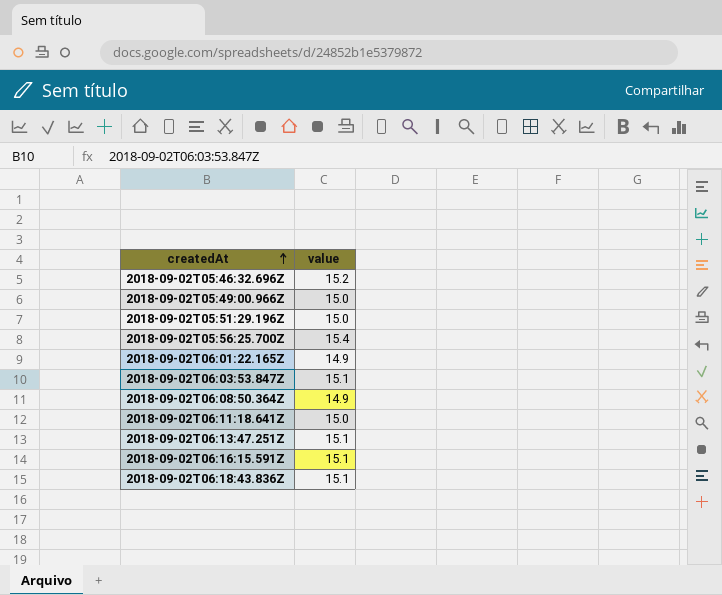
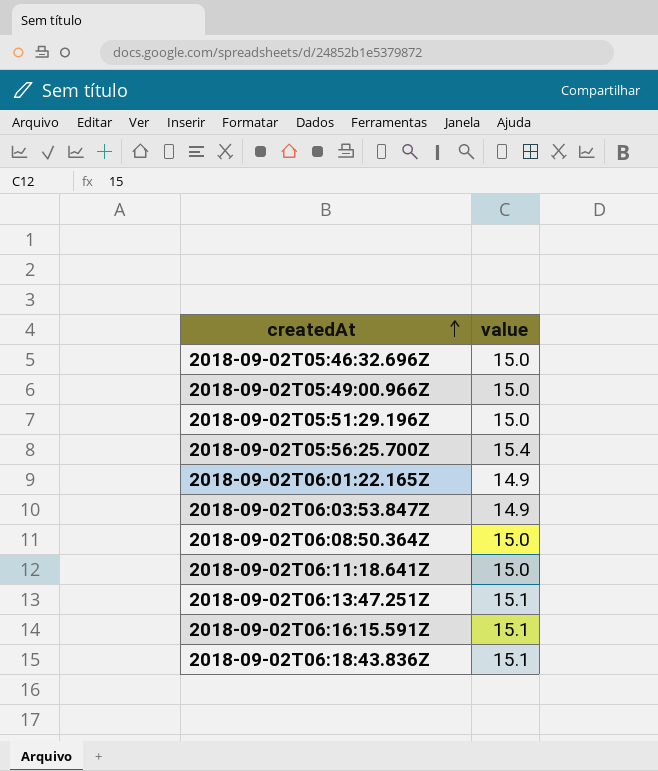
2018-09-02T05:46:32.696Z | value: 15.2 -> 15.0
2018-09-02T06:03:53.847Z | value: 15.1 -> 14.9
2018-09-02T06:08:50.364Z | value: 14.9 -> 15.0

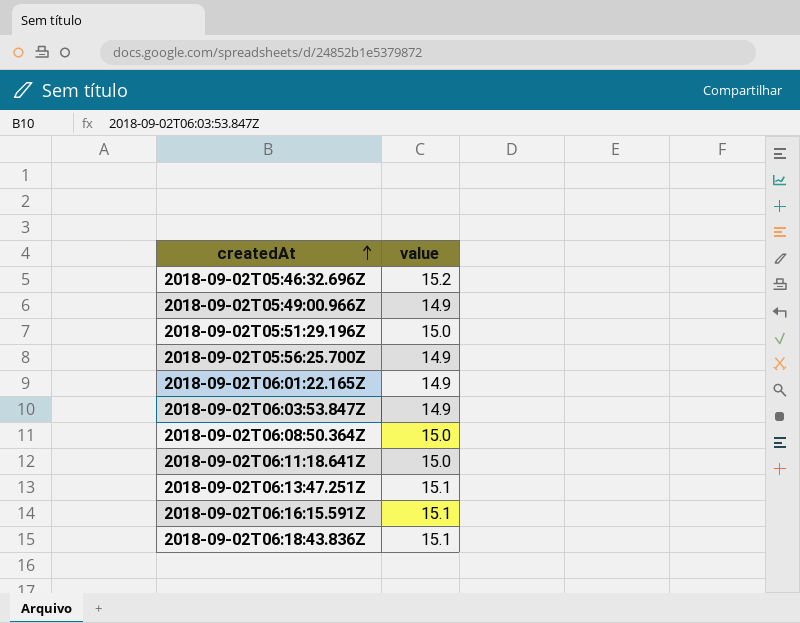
2018-09-02T05:46:32.696Z | value: 15.0 -> 15.2
2018-09-02T05:49:00.966Z | value: 15.0 -> 14.9
2018-09-02T05:56:25.700Z | value: 15.4 -> 14.9

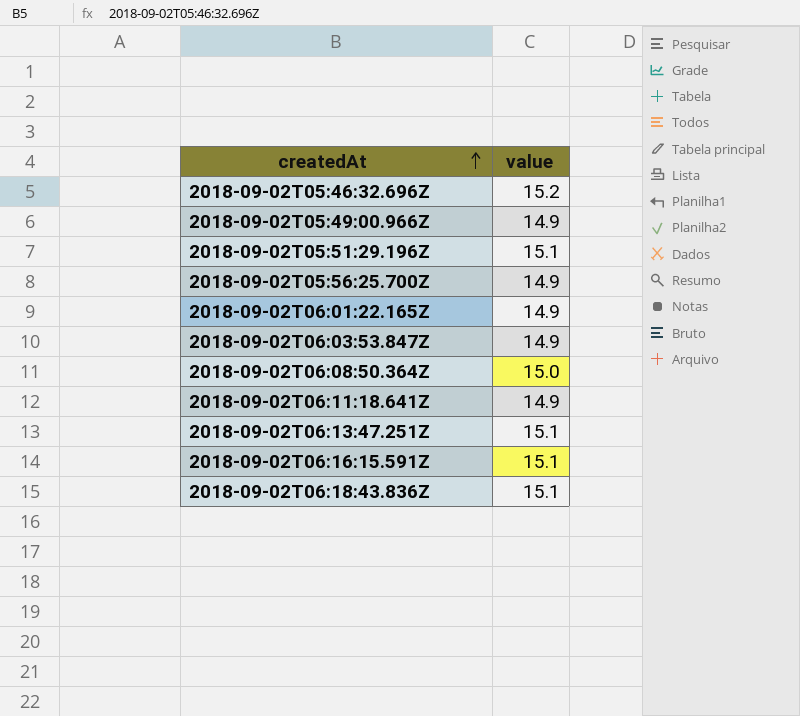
2018-09-02T05:51:29.196Z | value: 15.0 -> 15.1
2018-09-02T06:11:18.641Z | value: 15.0 -> 14.9

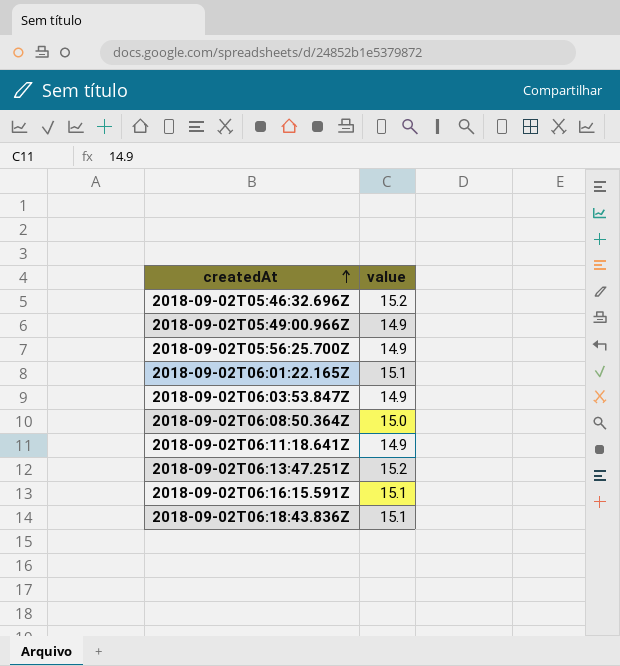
row 2018-09-02T05:51:29.196Z: 15.1 -> none
2018-09-02T06:01:22.165Z | value: 14.9 -> 15.1
2018-09-02T06:13:47.251Z | value: 15.1 -> 15.2

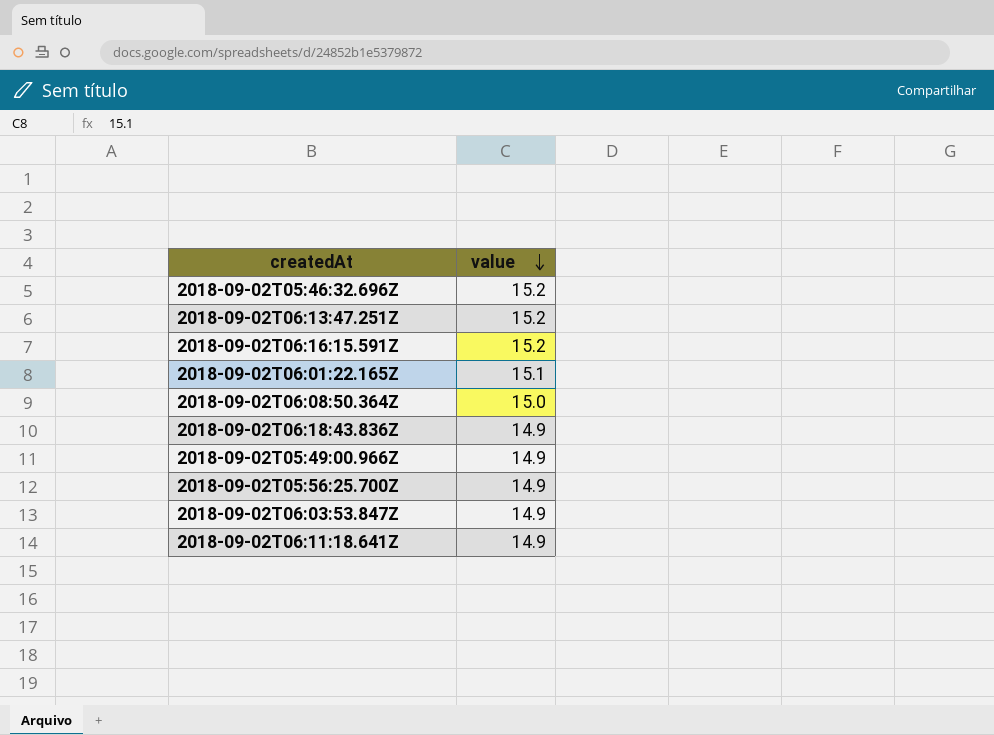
row order: createdAt ascending -> value descending
2018-09-02T06:16:15.591Z | value: 15.1 -> 15.2
2018-09-02T06:18:43.836Z | value: 15.1 -> 14.9

